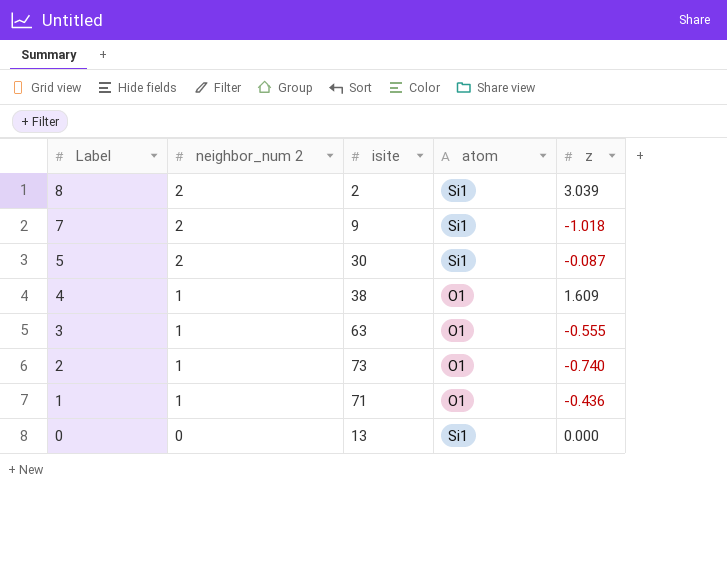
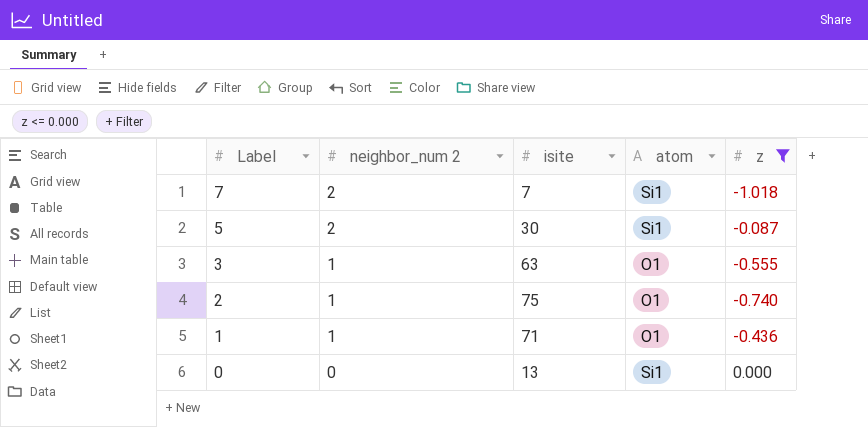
filter: none -> z <= 0.000
7 | isite: 9 -> 7
2 | isite: 73 -> 75

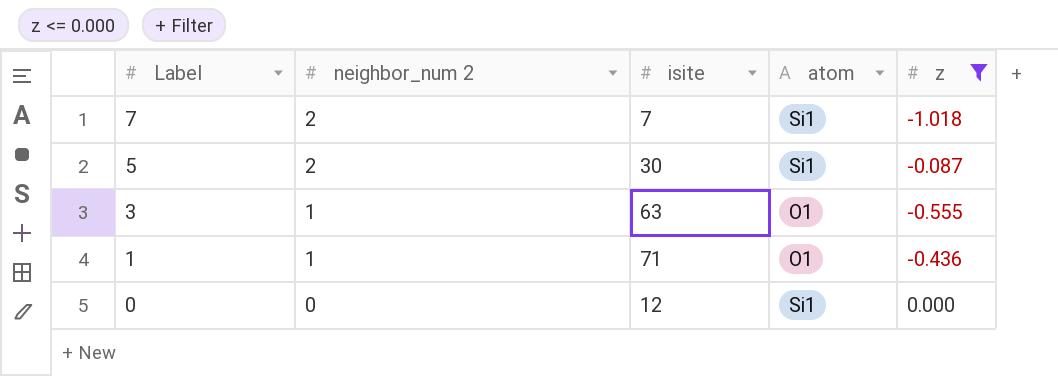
row 2: 1 | 75 | O1 | -0.740 -> none
0 | isite: 13 -> 12

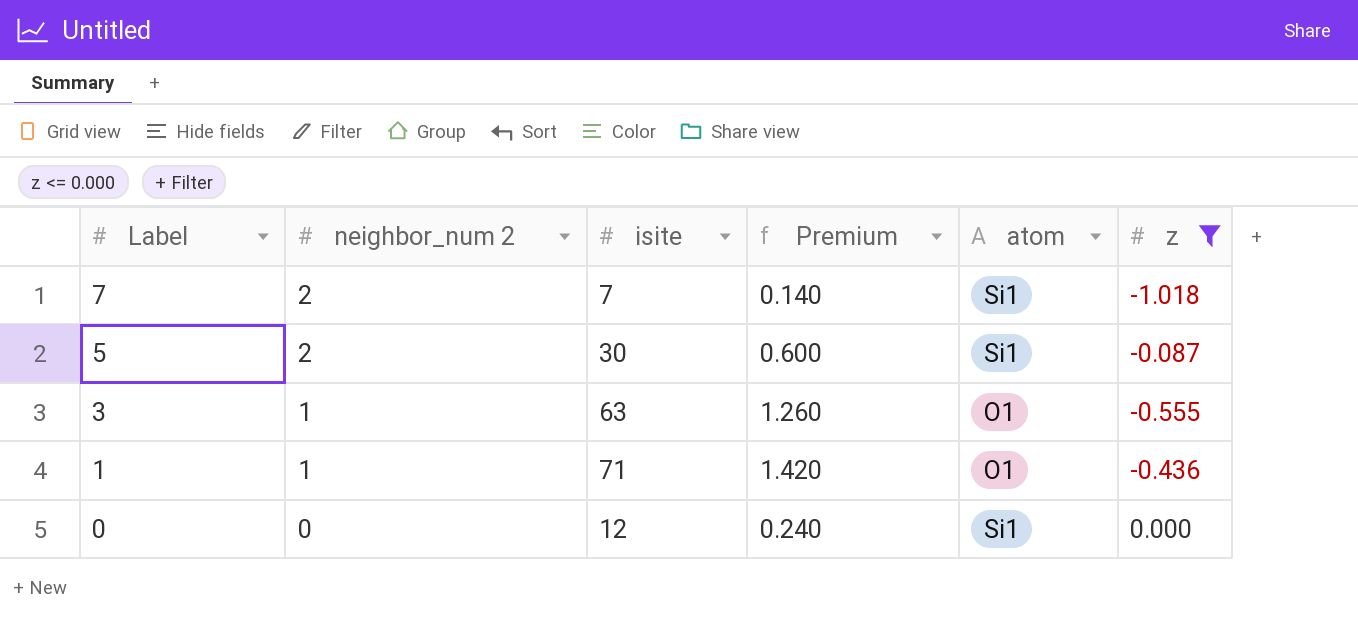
column Premium | formula: none -> [isite] * 0.02

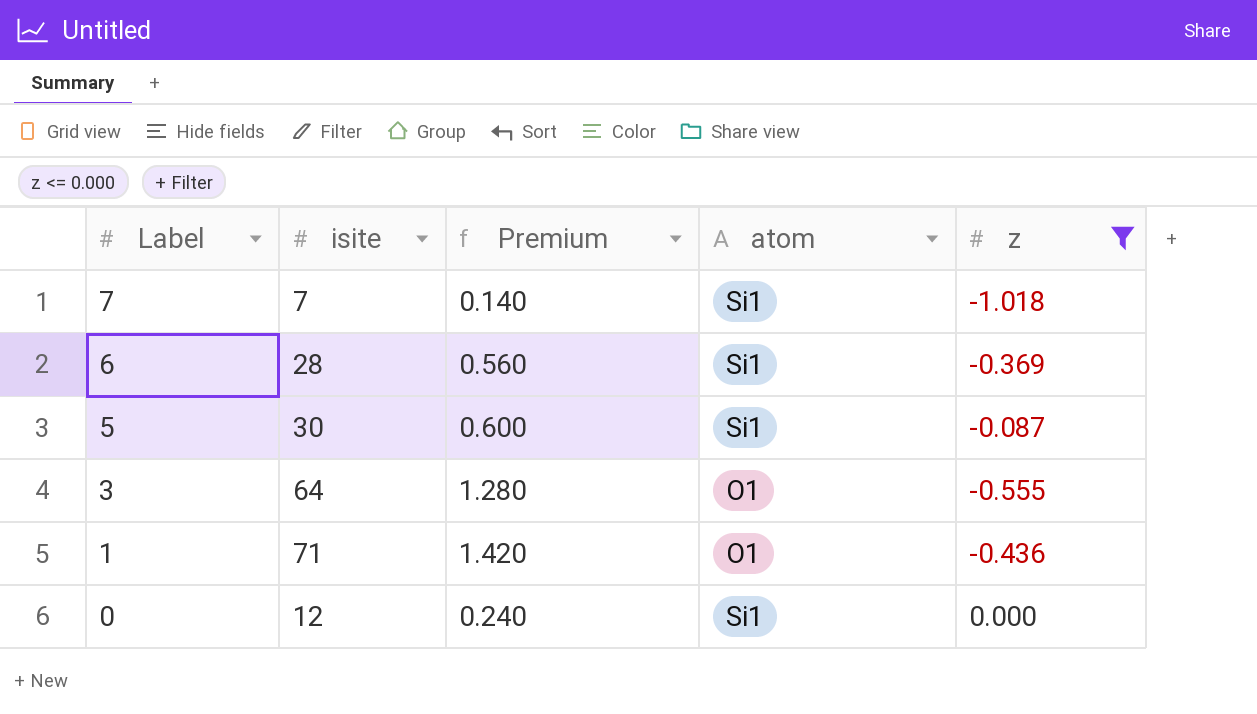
column neighbor_num 2 | position: 2 -> none
row 6: none -> 28 | 0.560 | Si1 | -0.369
3 | isite: 63 -> 64
3 | Premium: 1.260 -> 1.280

